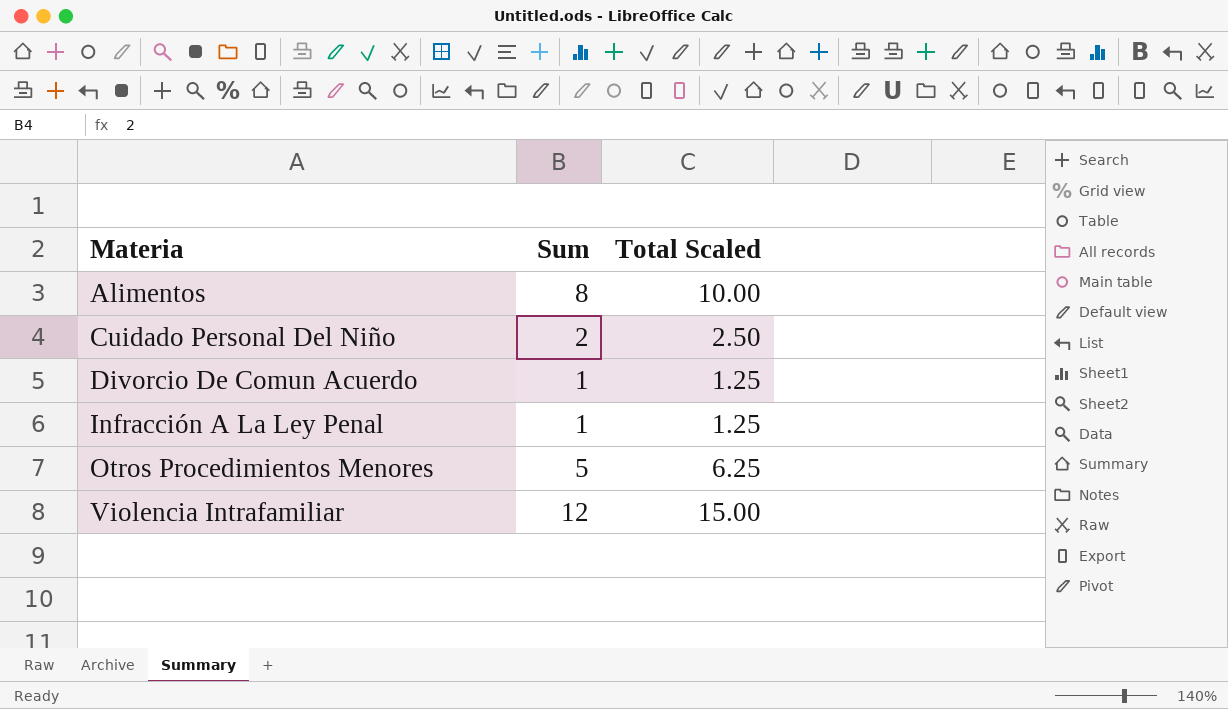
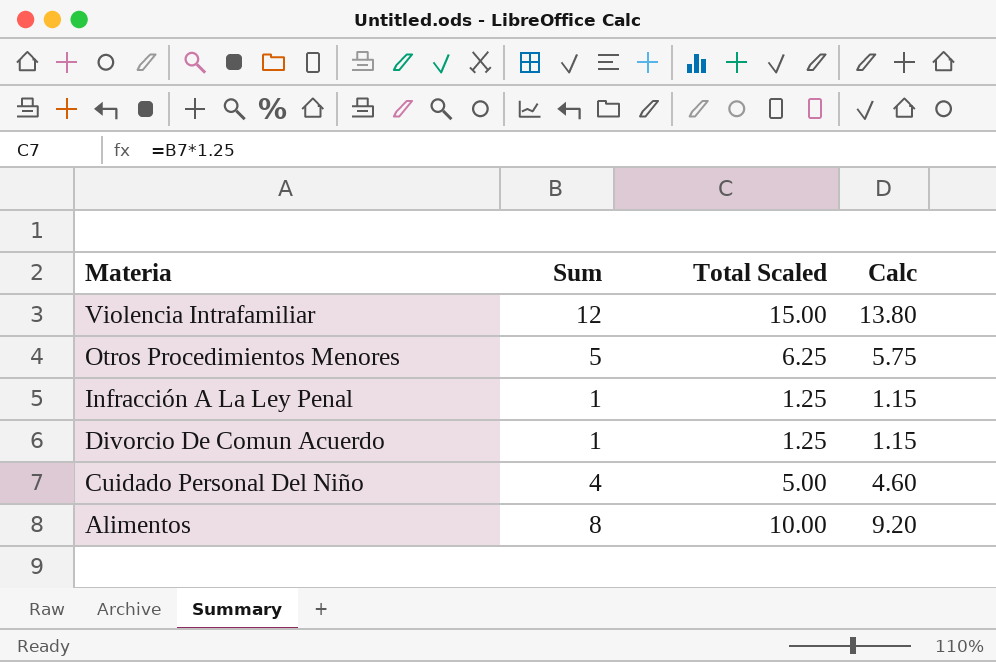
row order: Materia ascending -> Materia descending
column Calc | formula: none -> [Sum] * 1.15
Cuidado Personal Del Niño | Sum: 2 -> 4
Cuidado Personal Del Niño | Total Scaled: 2.50 -> 5.00

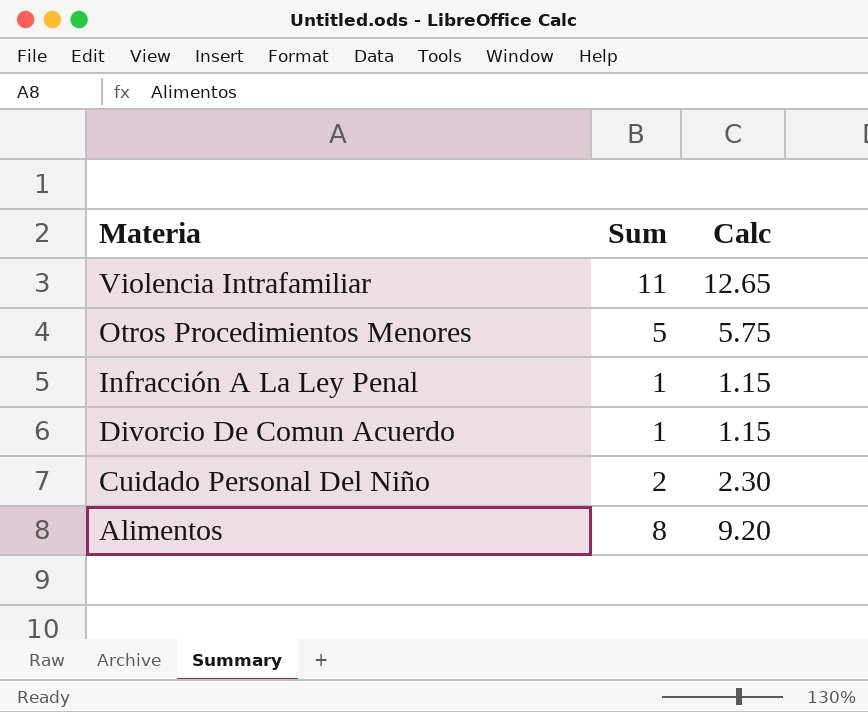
column Total Scaled | formula: [Sum] * 1.25 -> none
Violencia Intrafamiliar | Sum: 12 -> 11
Violencia Intrafamiliar | Calc: 13.80 -> 12.65
Cuidado Personal Del Niño | Sum: 4 -> 2
Cuidado Personal Del Niño | Calc: 4.60 -> 2.30

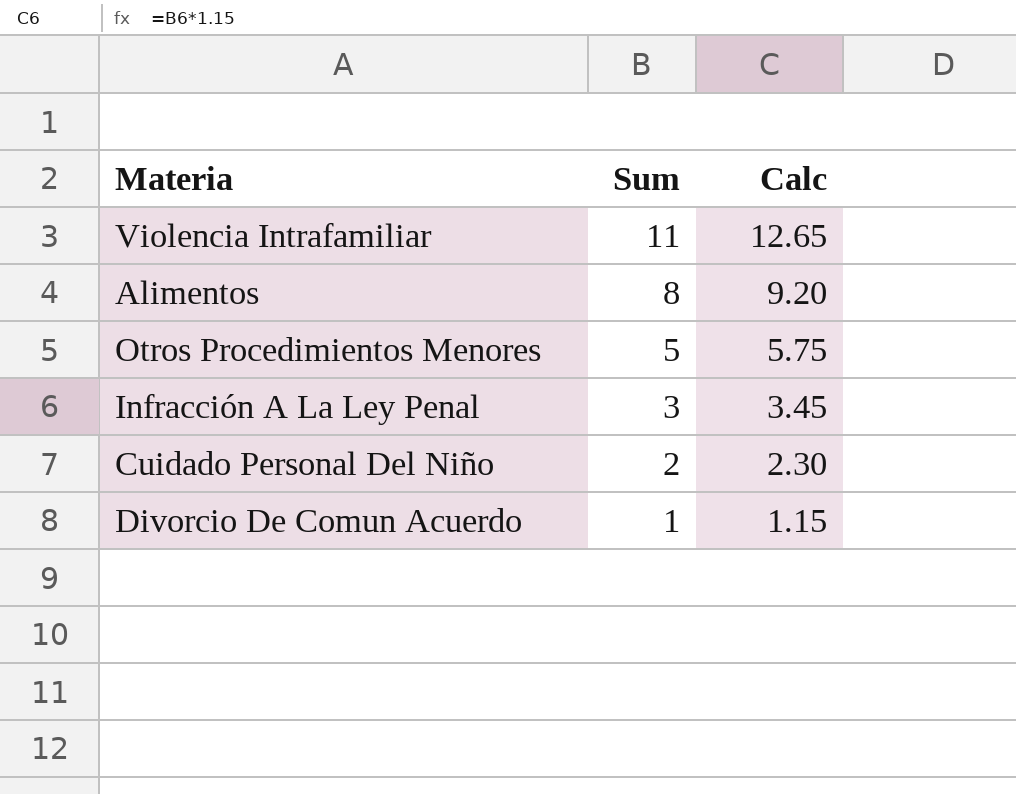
row order: Materia descending -> Sum descending
Infracción A La Ley Penal | Sum: 1 -> 3
Infracción A La Ley Penal | Calc: 1.15 -> 3.45

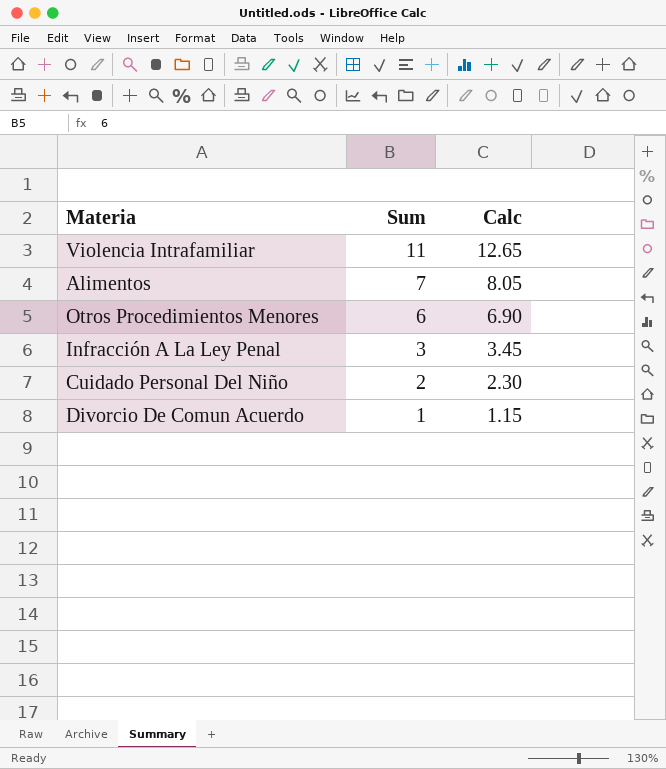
Alimentos | Sum: 8 -> 7
Alimentos | Calc: 9.20 -> 8.05
Otros Procedimientos Menores | Sum: 5 -> 6
Otros Procedimientos Menores | Calc: 5.75 -> 6.90

